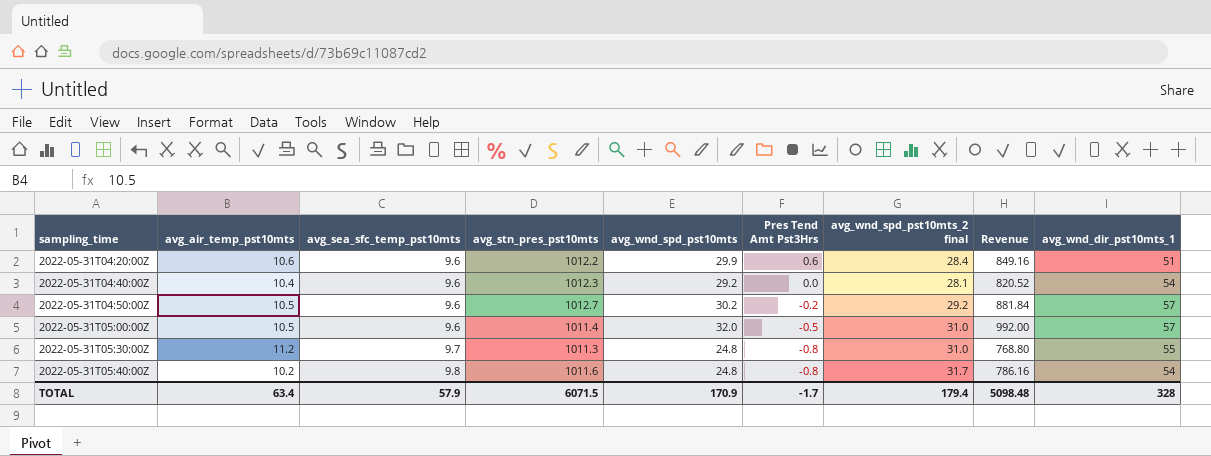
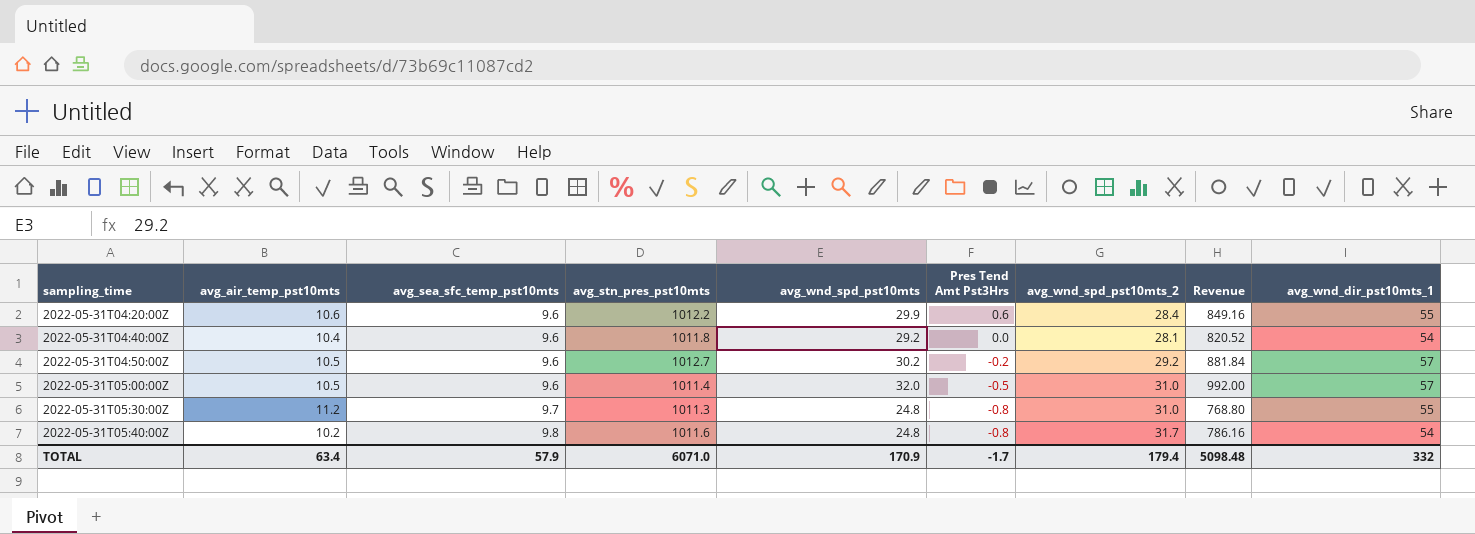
column name: avg_wnd_spd_pst10mts_2 final -> avg_wnd_spd_pst10mts_2
2022-05-31T04:20:00Z | avg_wnd_dir_pst10mts_1: 51 -> 55
2022-05-31T04:40:00Z | avg_stn_pres_pst10mts: 1012.3 -> 1011.8
TOTAL | avg_stn_pres_pst10mts: 6071.5 -> 6071.0
TOTAL | avg_wnd_dir_pst10mts_1: 328 -> 332

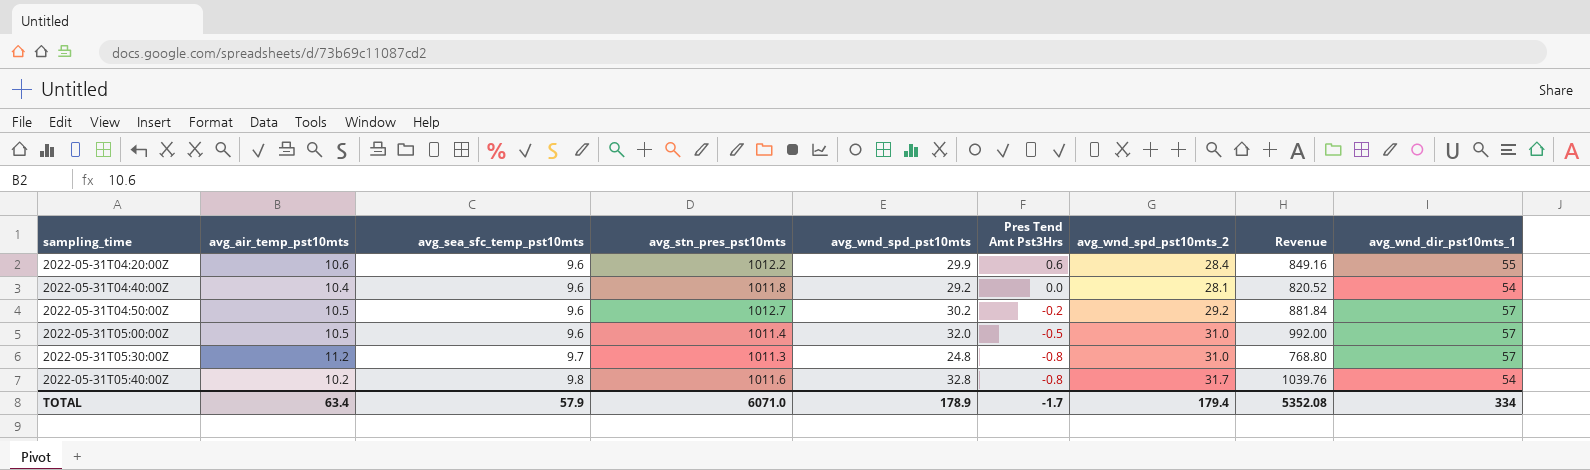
2022-05-31T05:30:00Z | avg_wnd_dir_pst10mts_1: 55 -> 57
2022-05-31T05:40:00Z | avg_wnd_spd_pst10mts: 24.8 -> 32.8
2022-05-31T05:40:00Z | Revenue: 786.16 -> 1039.76
TOTAL | avg_wnd_spd_pst10mts: 170.9 -> 178.9
TOTAL | Revenue: 5098.48 -> 5352.08
TOTAL | avg_wnd_dir_pst10mts_1: 332 -> 334

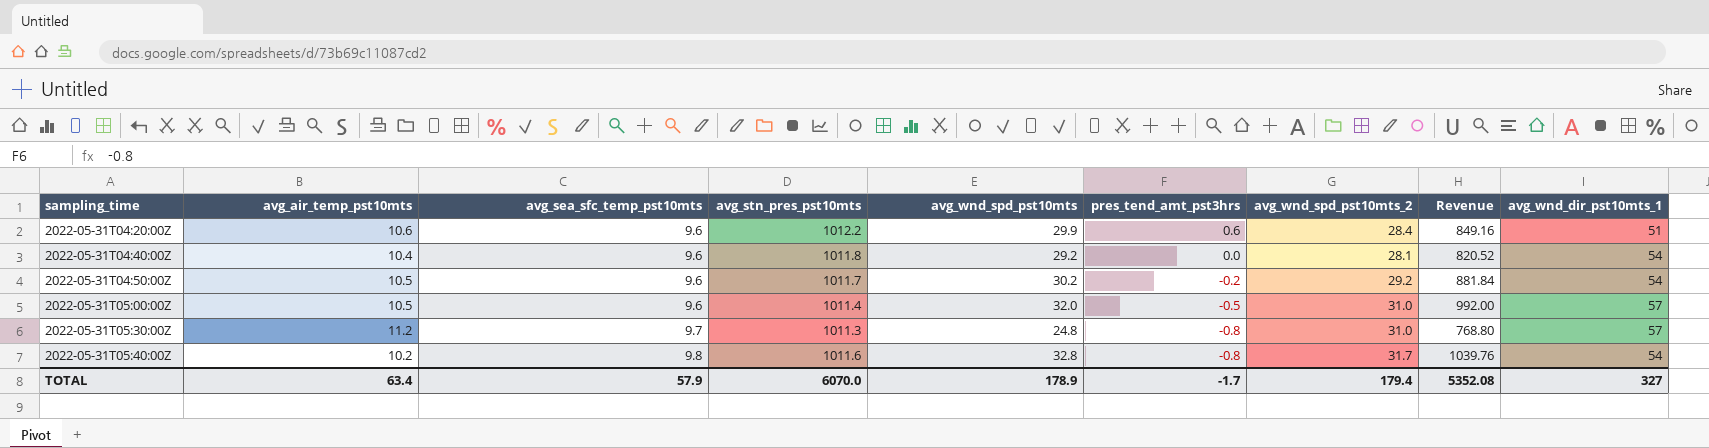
column name: Pres Tend Amt Pst3Hrs -> pres_tend_amt_pst3hrs
2022-05-31T04:20:00Z | avg_wnd_dir_pst10mts_1: 55 -> 51
2022-05-31T04:50:00Z | avg_stn_pres_pst10mts: 1012.7 -> 1011.7
2022-05-31T04:50:00Z | avg_wnd_dir_pst10mts_1: 57 -> 54
TOTAL | avg_stn_pres_pst10mts: 6071.0 -> 6070.0
TOTAL | avg_wnd_dir_pst10mts_1: 334 -> 327

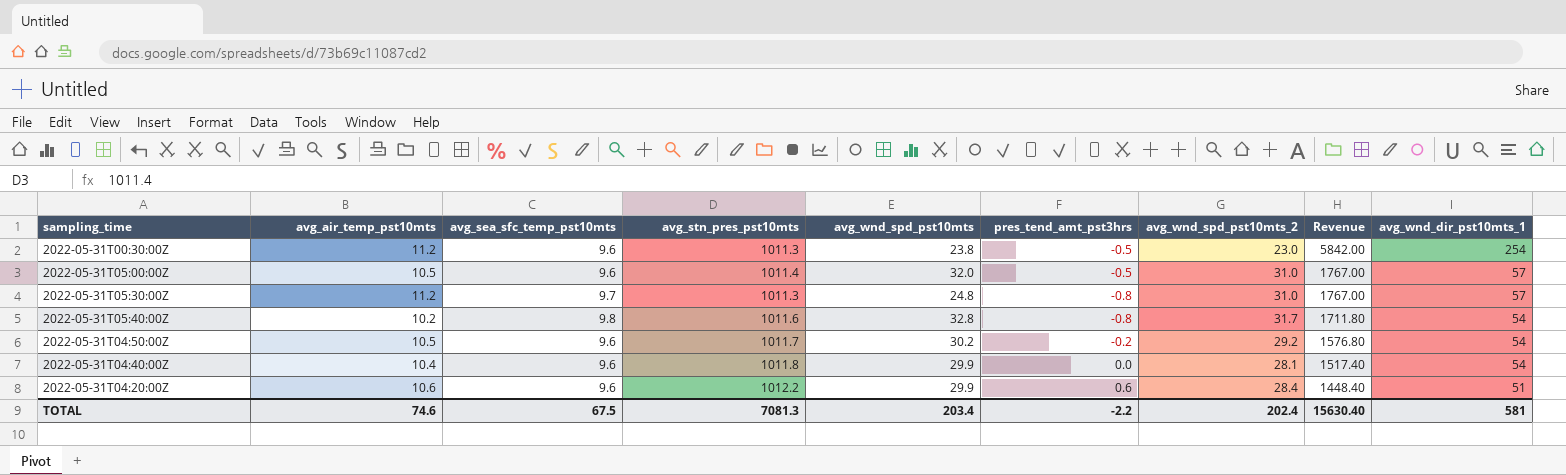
row order: sampling_time ascending -> Revenue descending
column Revenue | formula: [avg_wnd_spd_pst10mts] * [avg_wnd_spd_pst10mts_2] -> [avg_wnd_spd_pst10mts_2] * [avg_wnd_dir_pst10mts_1]
row 2022-05-31T00:30:00Z: none -> 11.2 | 9.6 | 1011.3 | 23.8 | -0.5 | 23.0 | 5842.00 | 254
2022-05-31T04:40:00Z | avg_wnd_spd_pst10mts: 29.2 -> 29.9
TOTAL | avg_air_temp_pst10mts: 63.4 -> 74.6
TOTAL | avg_sea_sfc_temp_pst10mts: 57.9 -> 67.5
TOTAL | avg_stn_pres_pst10mts: 6070.0 -> 7081.3
TOTAL | avg_wnd_spd_pst10mts: 178.9 -> 203.4
TOTAL | pres_tend_amt_pst3hrs: -1.7 -> -2.2
TOTAL | avg_wnd_spd_pst10mts_2: 179.4 -> 202.4
TOTAL | Revenue: 5352.08 -> 15630.40
TOTAL | avg_wnd_dir_pst10mts_1: 327 -> 581

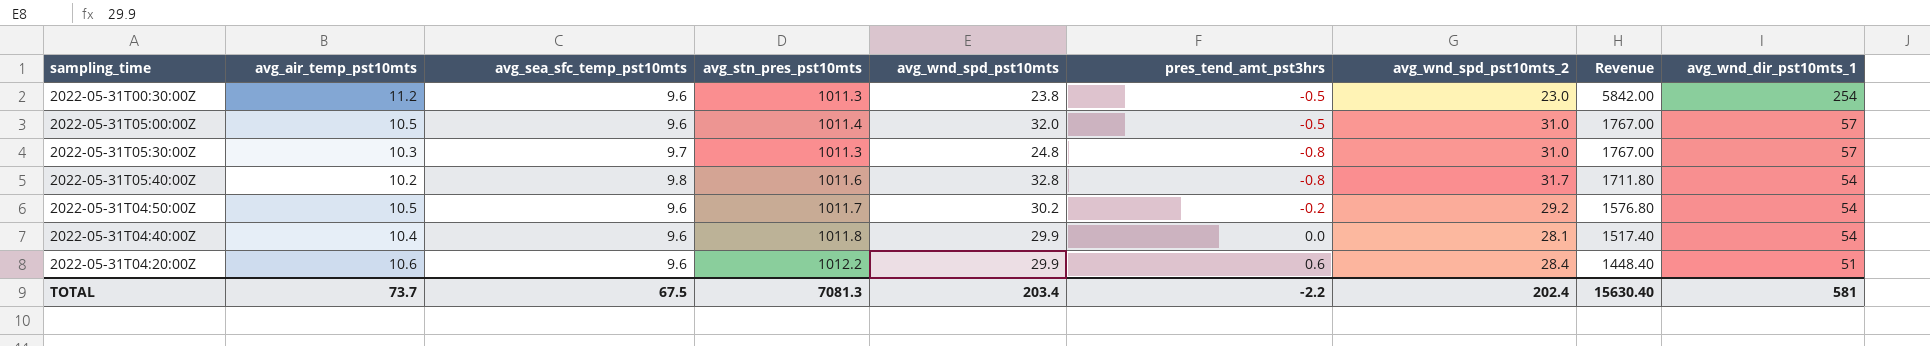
2022-05-31T05:30:00Z | avg_air_temp_pst10mts: 11.2 -> 10.3
TOTAL | avg_air_temp_pst10mts: 74.6 -> 73.7

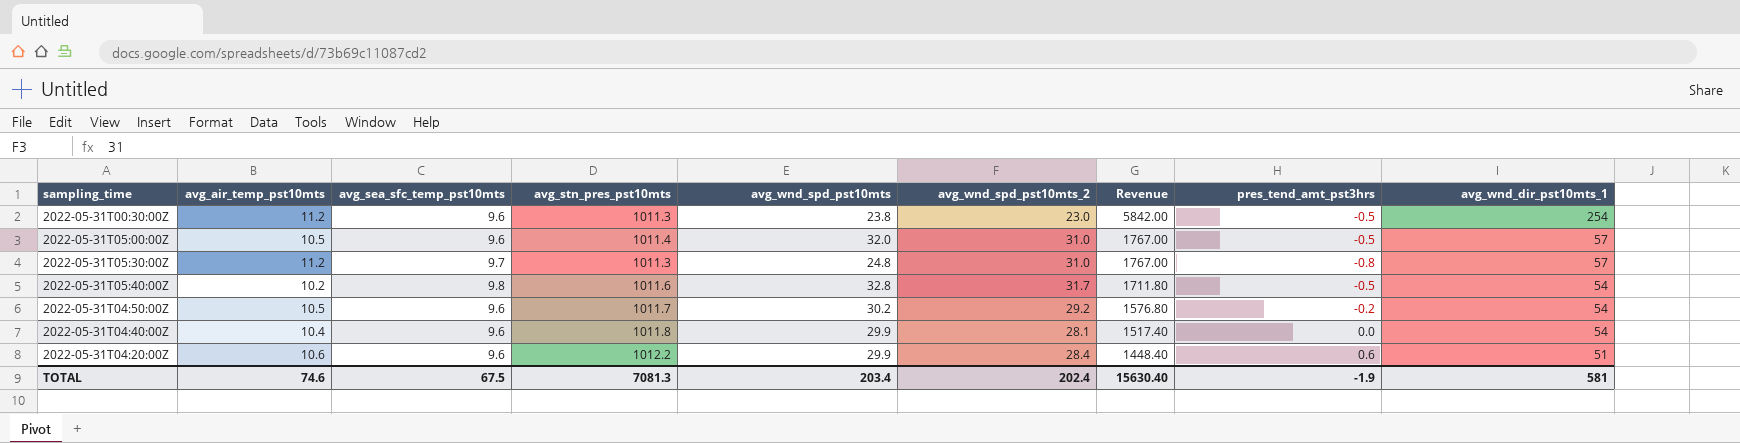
column pres_tend_amt_pst3hrs | position: 6 -> 8
2022-05-31T05:30:00Z | avg_air_temp_pst10mts: 10.3 -> 11.2
2022-05-31T05:40:00Z | pres_tend_amt_pst3hrs: -0.8 -> -0.5
TOTAL | avg_air_temp_pst10mts: 73.7 -> 74.6
TOTAL | pres_tend_amt_pst3hrs: -2.2 -> -1.9

